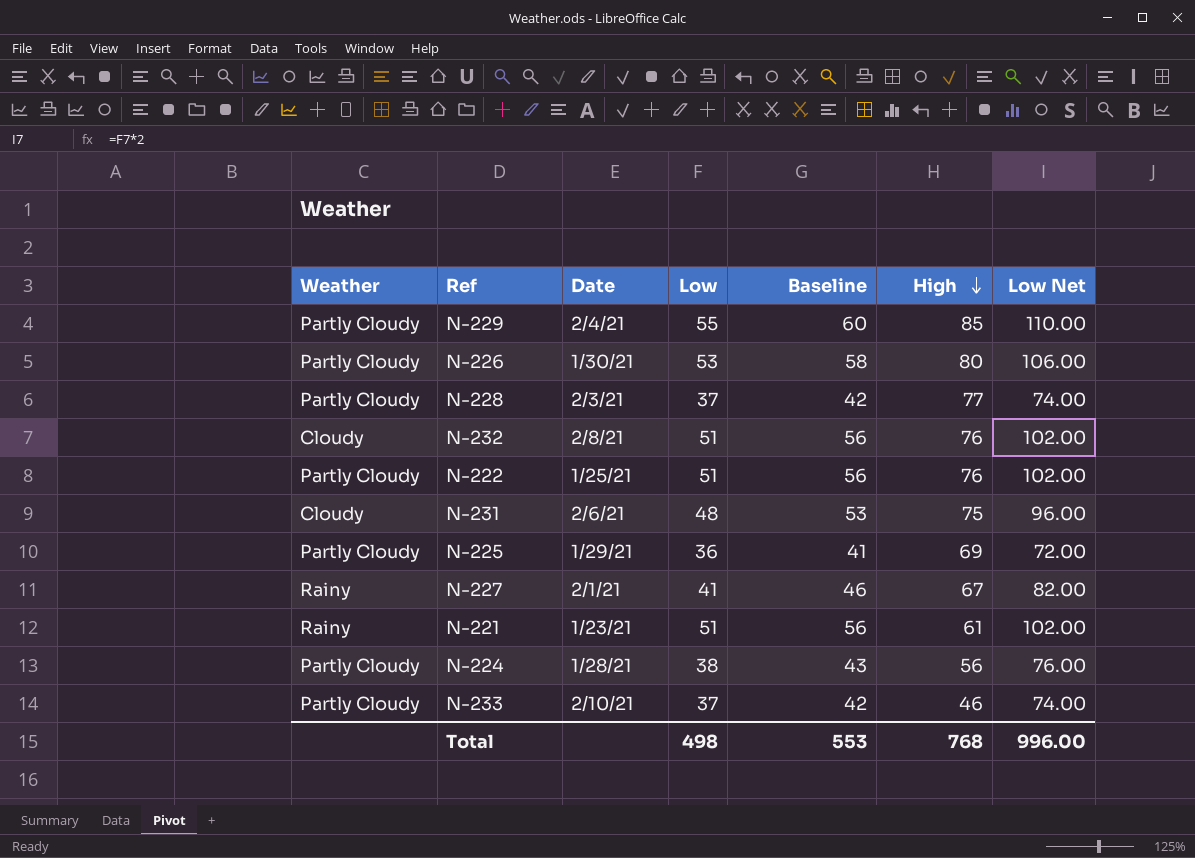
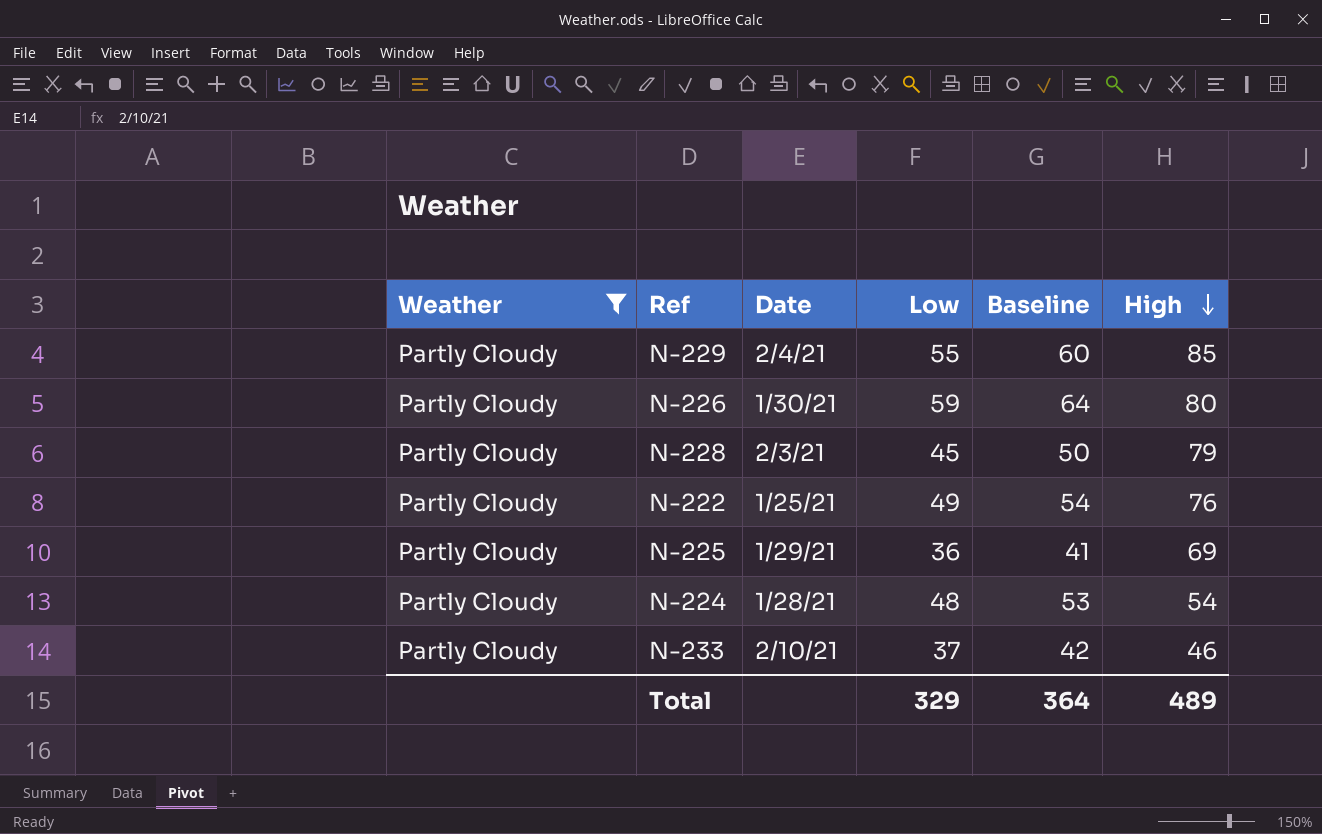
filter: none -> Weather = Partly Cloudy
column Low Net | formula: [Low] * 2 -> none
N-226 | Low: 53 -> 59
N-226 | Baseline: 58 -> 64
N-228 | Low: 37 -> 45
N-228 | Baseline: 42 -> 50
N-228 | High: 77 -> 79
N-222 | Low: 51 -> 49
N-222 | Baseline: 56 -> 54
N-224 | Low: 38 -> 48
N-224 | Baseline: 43 -> 53
N-224 | High: 56 -> 54
Total | Low: 498 -> 329
Total | Baseline: 553 -> 364
Total | High: 768 -> 489

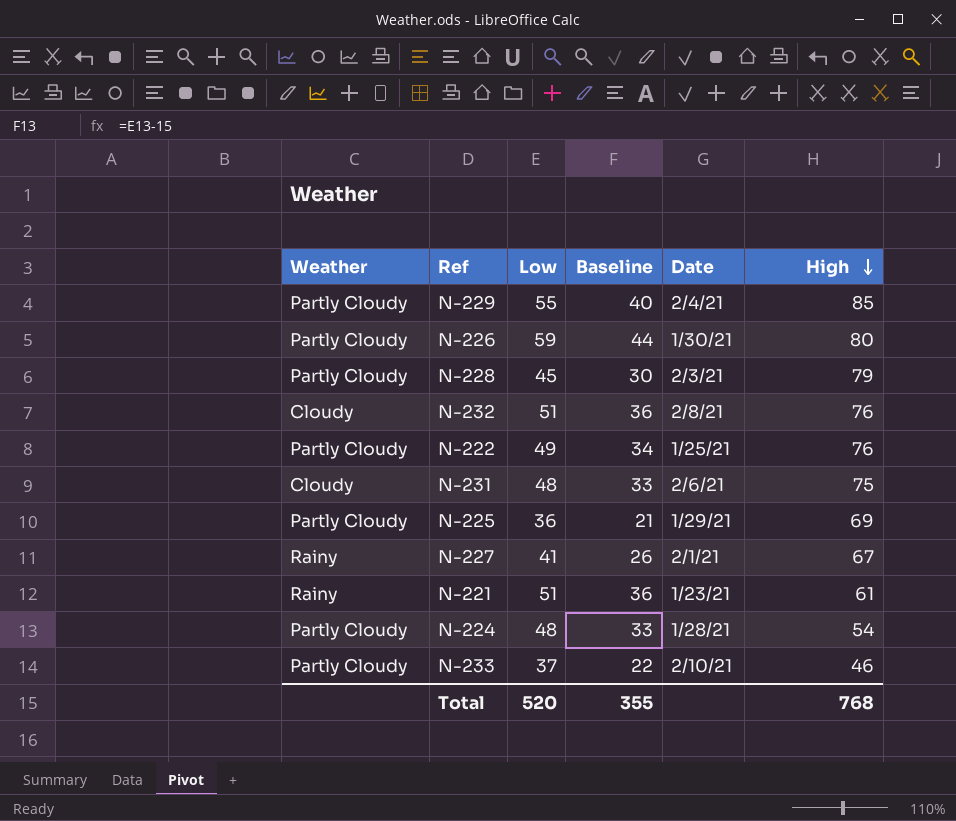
filter: Weather = Partly Cloudy -> none
column Baseline | formula: [Low] + 5 -> [Low] - 15
column Date | position: 3 -> 5
Total | Low: 329 -> 520
Total | Baseline: 364 -> 355
Total | High: 489 -> 768

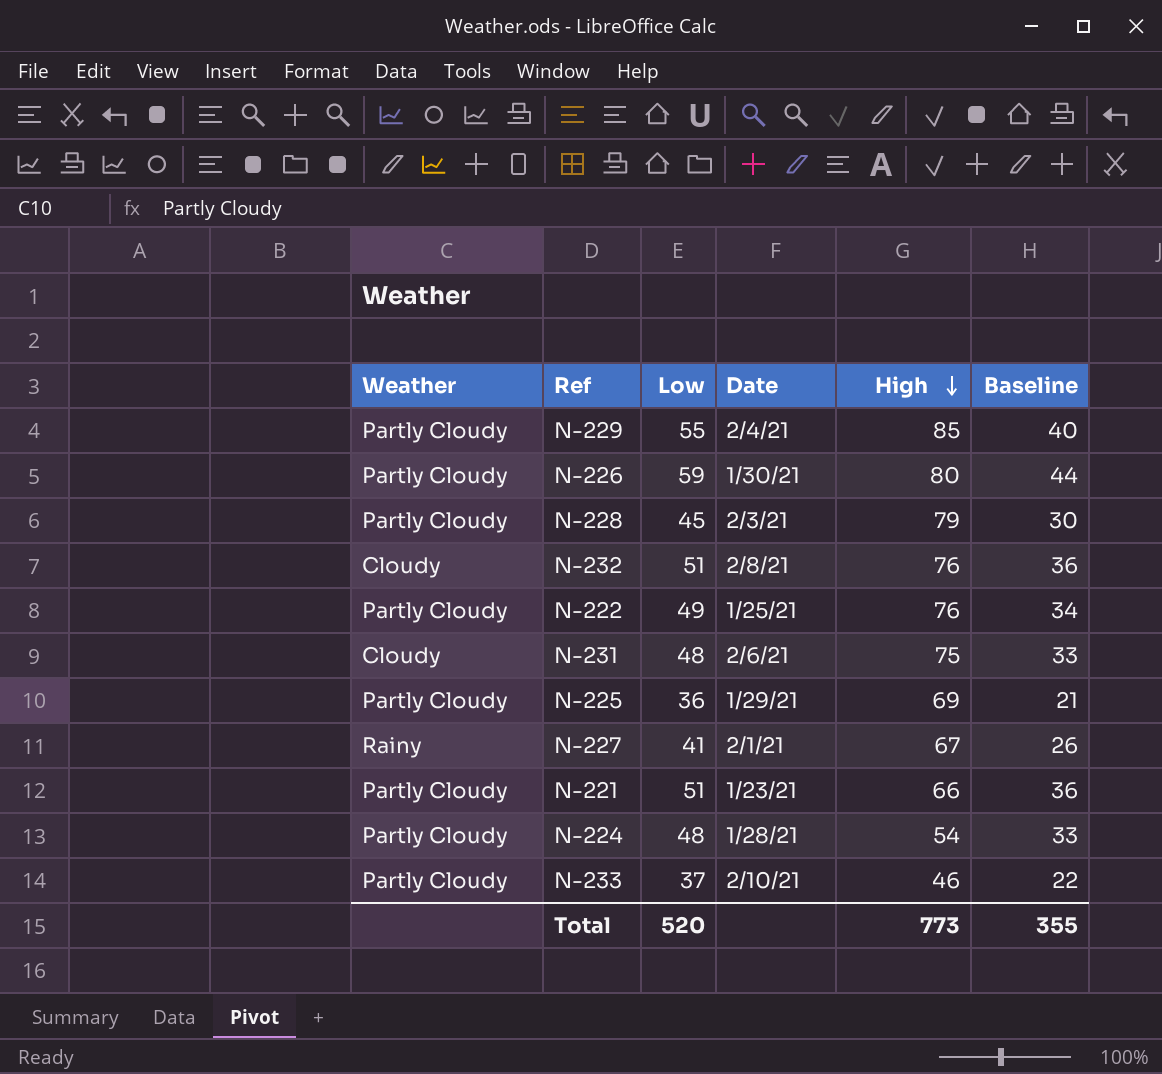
column Baseline | position: 4 -> 6
N-221 | Weather: Rainy -> Partly Cloudy
N-221 | High: 61 -> 66
Total | High: 768 -> 773

